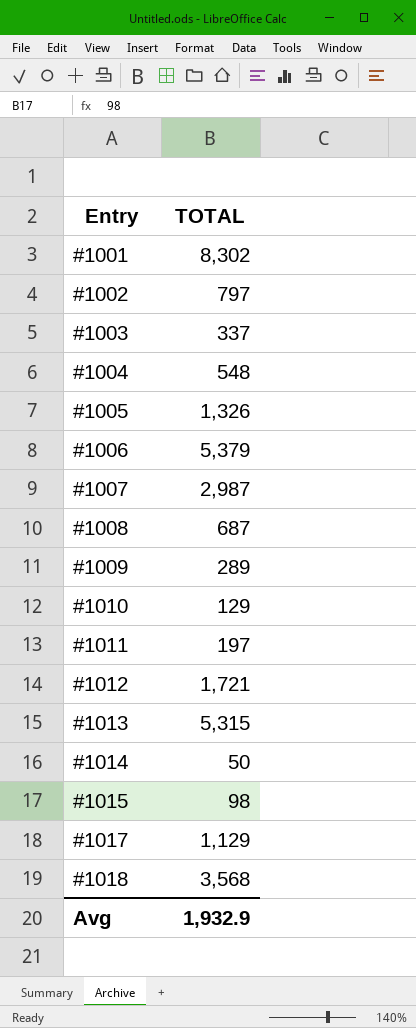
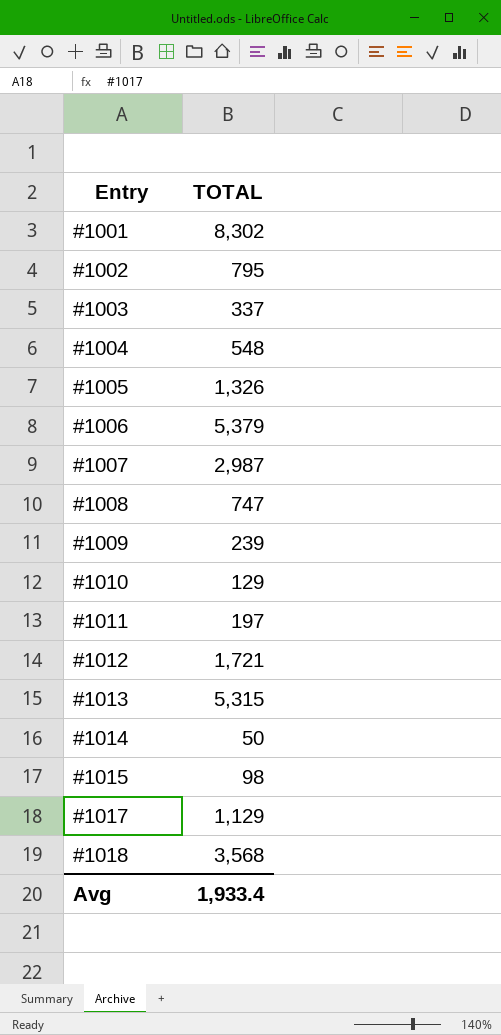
#1002 | TOTAL: 797 -> 795
#1008 | TOTAL: 687 -> 747
#1009 | TOTAL: 289 -> 239
Avg | TOTAL: 1,932.9 -> 1,933.4

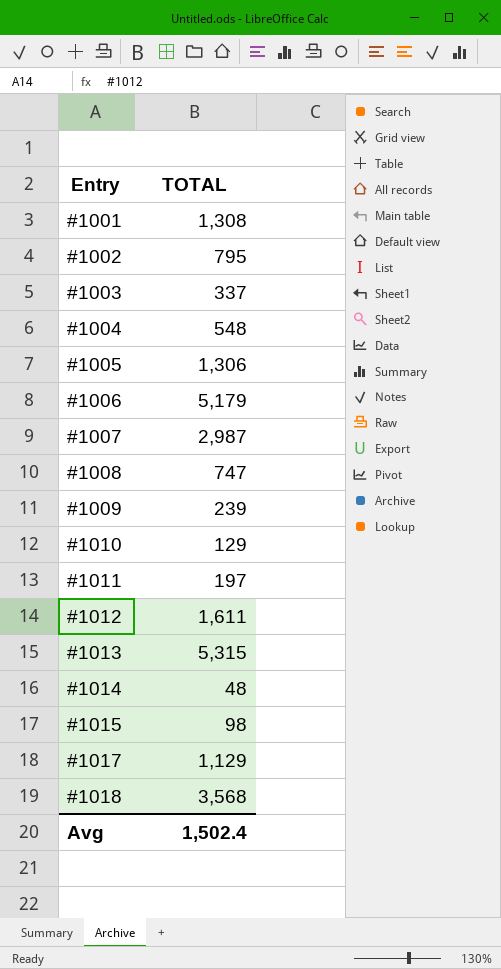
#1001 | TOTAL: 8,302 -> 1,308
#1005 | TOTAL: 1,326 -> 1,306
#1006 | TOTAL: 5,379 -> 5,179
#1012 | TOTAL: 1,721 -> 1,611
#1014 | TOTAL: 50 -> 48
Avg | TOTAL: 1,933.4 -> 1,502.4

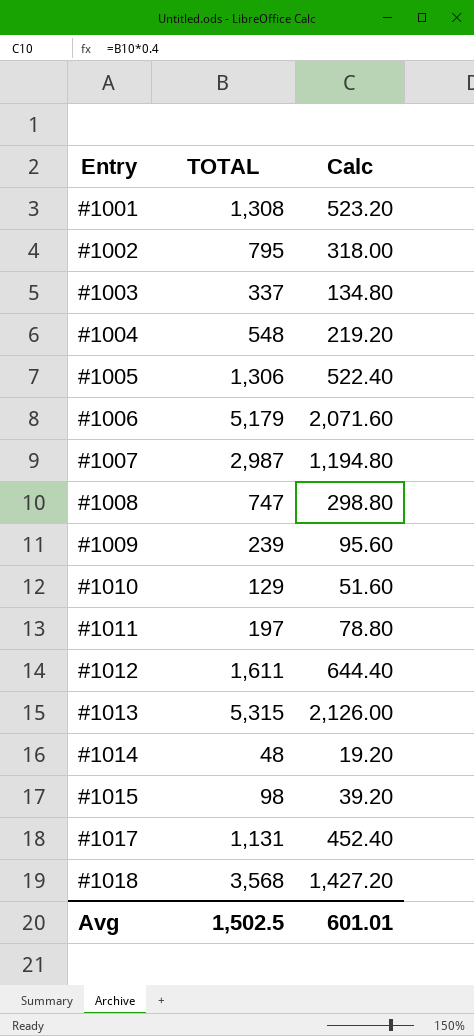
column Calc | formula: none -> [TOTAL] * 0.4
#1017 | TOTAL: 1,129 -> 1,131
Avg | TOTAL: 1,502.4 -> 1,502.5

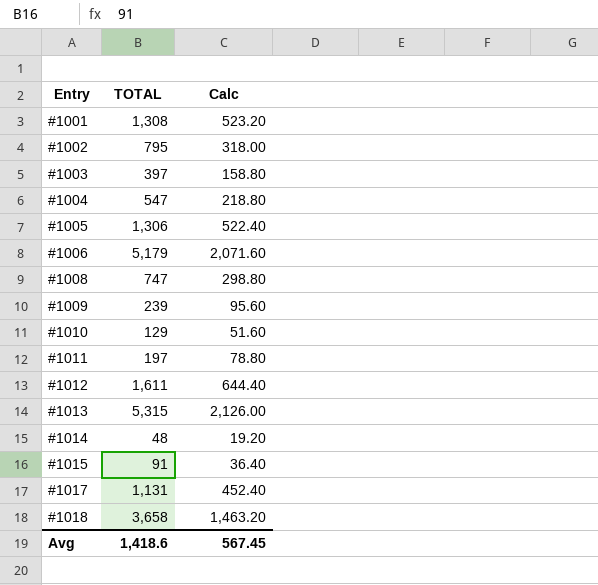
row #1007: 2,987 | 1,194.80 -> none
#1003 | TOTAL: 337 -> 397
#1003 | Calc: 134.80 -> 158.80
#1004 | TOTAL: 548 -> 547
#1004 | Calc: 219.20 -> 218.80
#1015 | TOTAL: 98 -> 91
#1015 | Calc: 39.20 -> 36.40
#1018 | TOTAL: 3,568 -> 3,658
#1018 | Calc: 1,427.20 -> 1,463.20
Avg | TOTAL: 1,502.5 -> 1,418.6
Avg | Calc: 601.01 -> 567.45

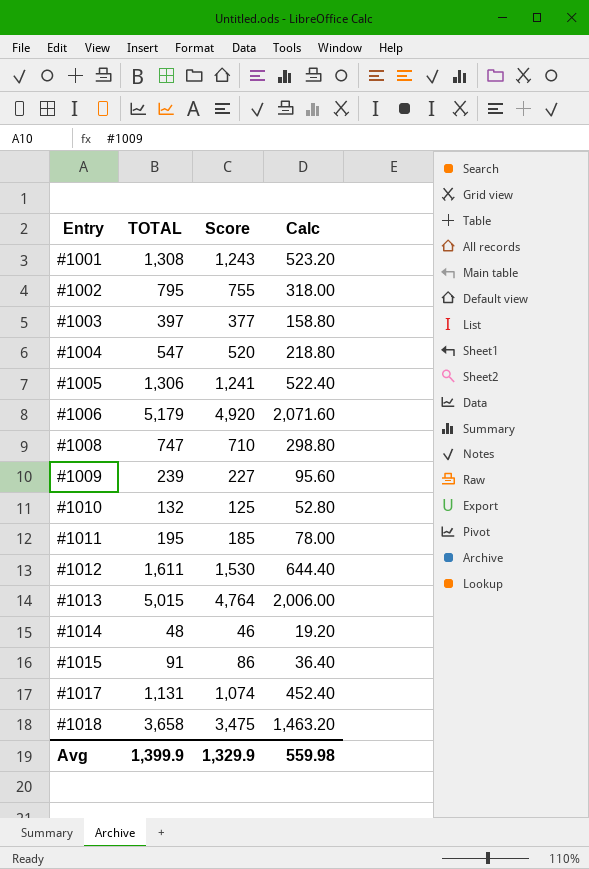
column Score | formula: none -> [TOTAL] * 0.95
#1010 | TOTAL: 129 -> 132
#1010 | Calc: 51.60 -> 52.80
#1011 | TOTAL: 197 -> 195
#1011 | Calc: 78.80 -> 78.00
#1013 | TOTAL: 5,315 -> 5,015
#1013 | Calc: 2,126.00 -> 2,006.00
Avg | TOTAL: 1,418.6 -> 1,399.9
Avg | Calc: 567.45 -> 559.98

